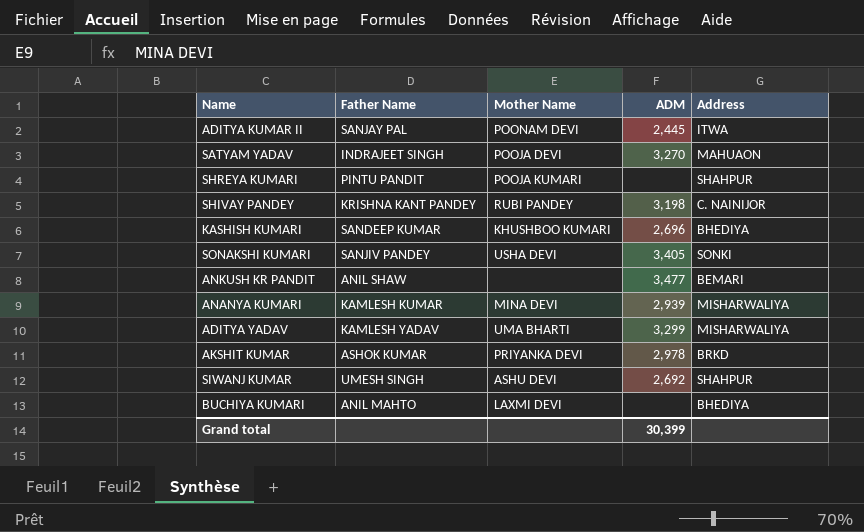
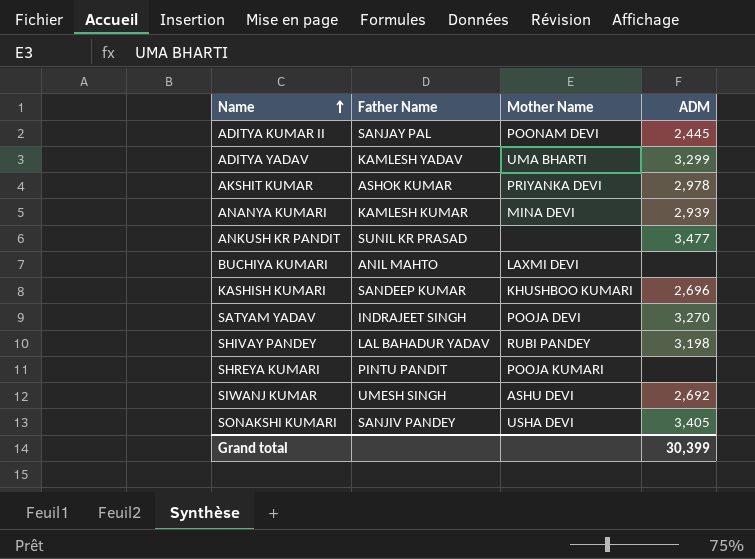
row order: none -> Name ascending
column Address | position: 5 -> none
ANKUSH KR PANDIT | Father Name: ANIL SHAW -> SUNIL KR PRASAD
SHIVAY PANDEY | Father Name: KRISHNA KANT PANDEY -> LAL BAHADUR YADAV

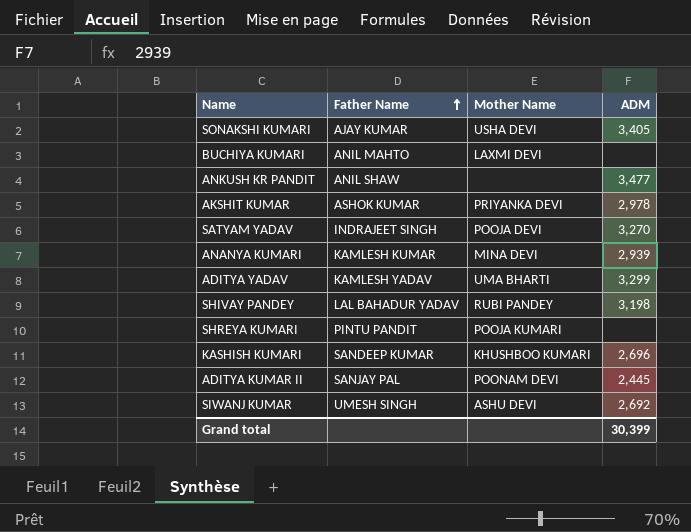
row order: Name ascending -> Father Name ascending
SONAKSHI KUMARI | Father Name: SANJIV PANDEY -> AJAY KUMAR
ANKUSH KR PANDIT | Father Name: SUNIL KR PRASAD -> ANIL SHAW

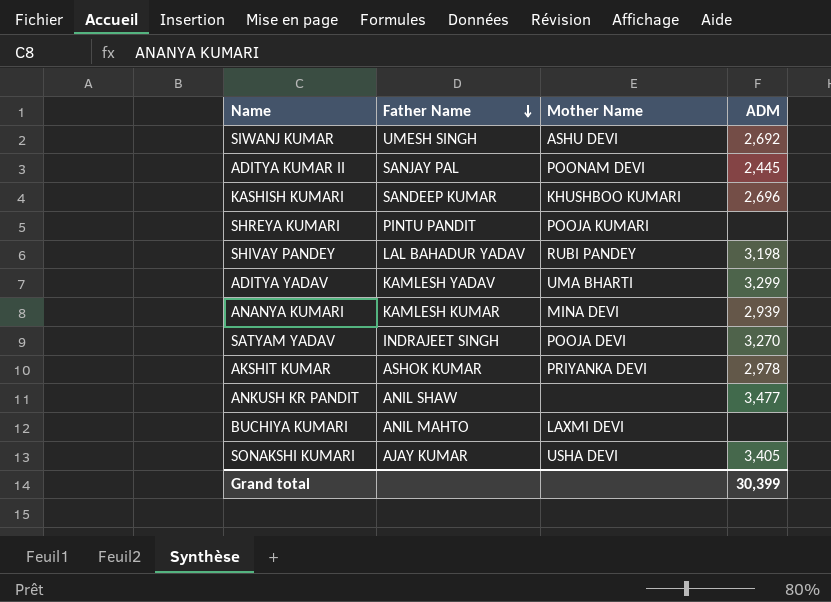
row order: Father Name ascending -> Father Name descending

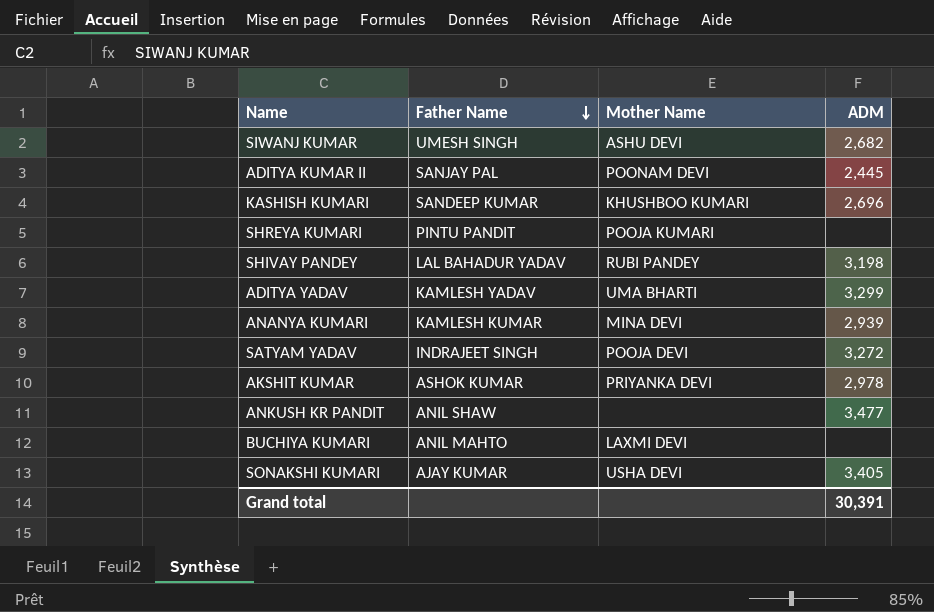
SIWANJ KUMAR | ADM: 2,692 -> 2,682
SATYAM YADAV | ADM: 3,270 -> 3,272
Grand total | ADM: 30,399 -> 30,391

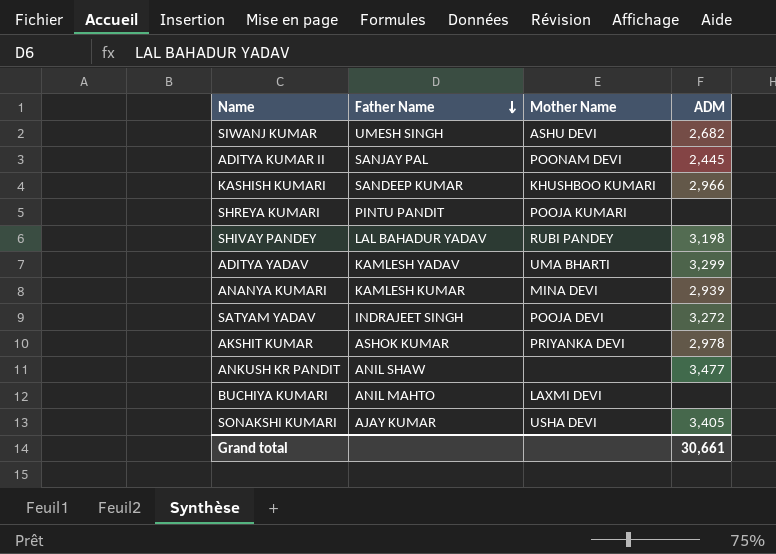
KASHISH KUMARI | ADM: 2,696 -> 2,966
Grand total | ADM: 30,391 -> 30,661

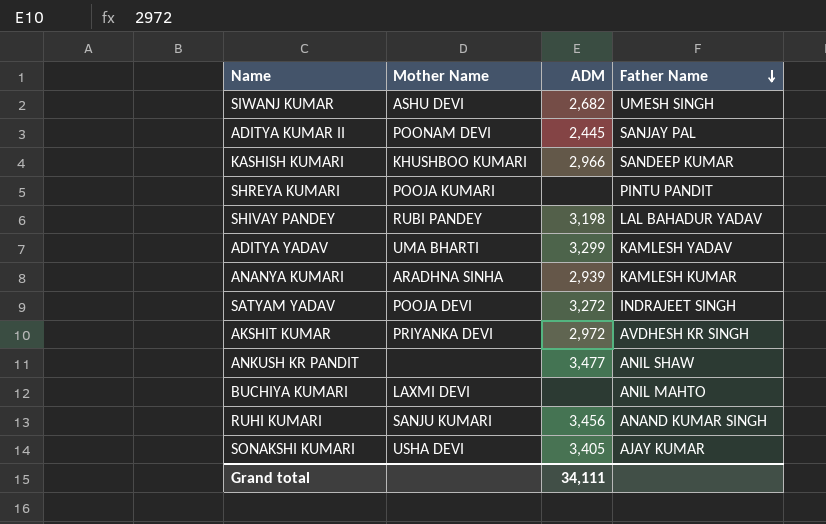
column Father Name | position: 2 -> 4
ANANYA KUMARI | Mother Name: MINA DEVI -> ARADHNA SINHA
AKSHIT KUMAR | ADM: 2,978 -> 2,972
AKSHIT KUMAR | Father Name: ASHOK KUMAR -> AVDHESH KR SINGH
row RUHI KUMARI: none -> SANJU KUMARI | 3,456 | ANAND KUMAR SINGH
Grand total | ADM: 30,661 -> 34,111

